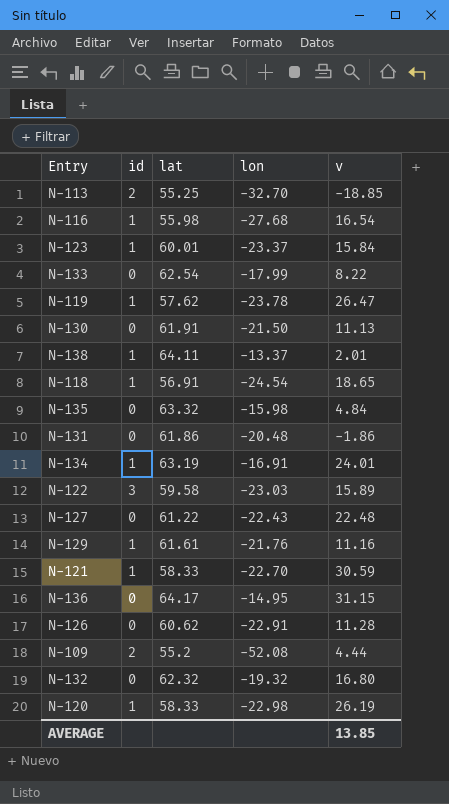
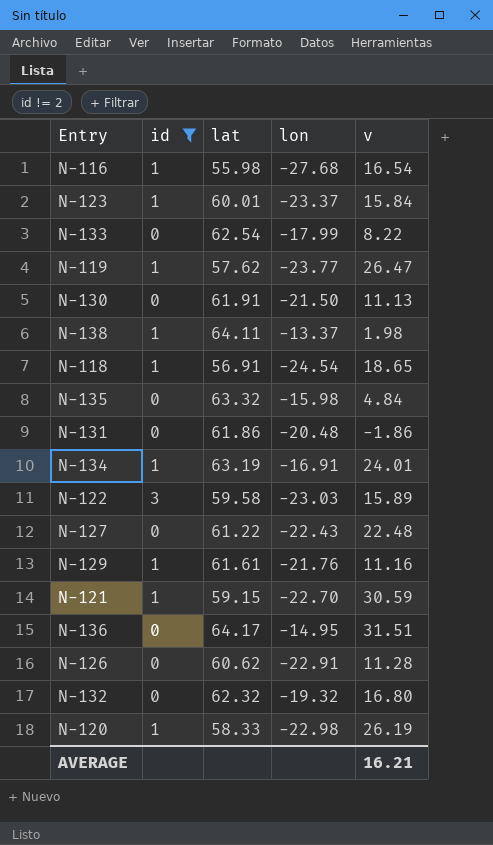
filter: none -> id != 2
N-119 | lon: -23.78 -> -23.77
N-138 | v: 2.01 -> 1.98
N-121 | lat: 58.33 -> 59.15
N-136 | v: 31.15 -> 31.51
AVERAGE | v: 13.85 -> 16.21

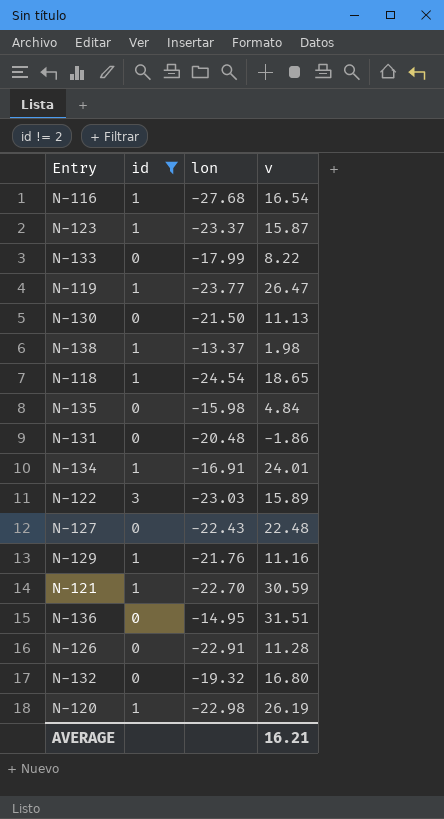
column lat | position: 3 -> none
N-123 | v: 15.84 -> 15.87

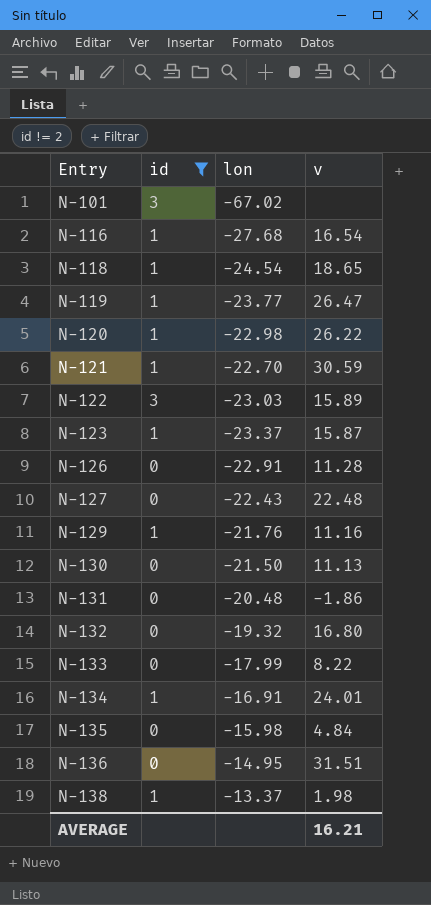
row order: none -> Entry ascending
row N-101: none -> 3 | -67.02 | none
N-120 | v: 26.19 -> 26.22

